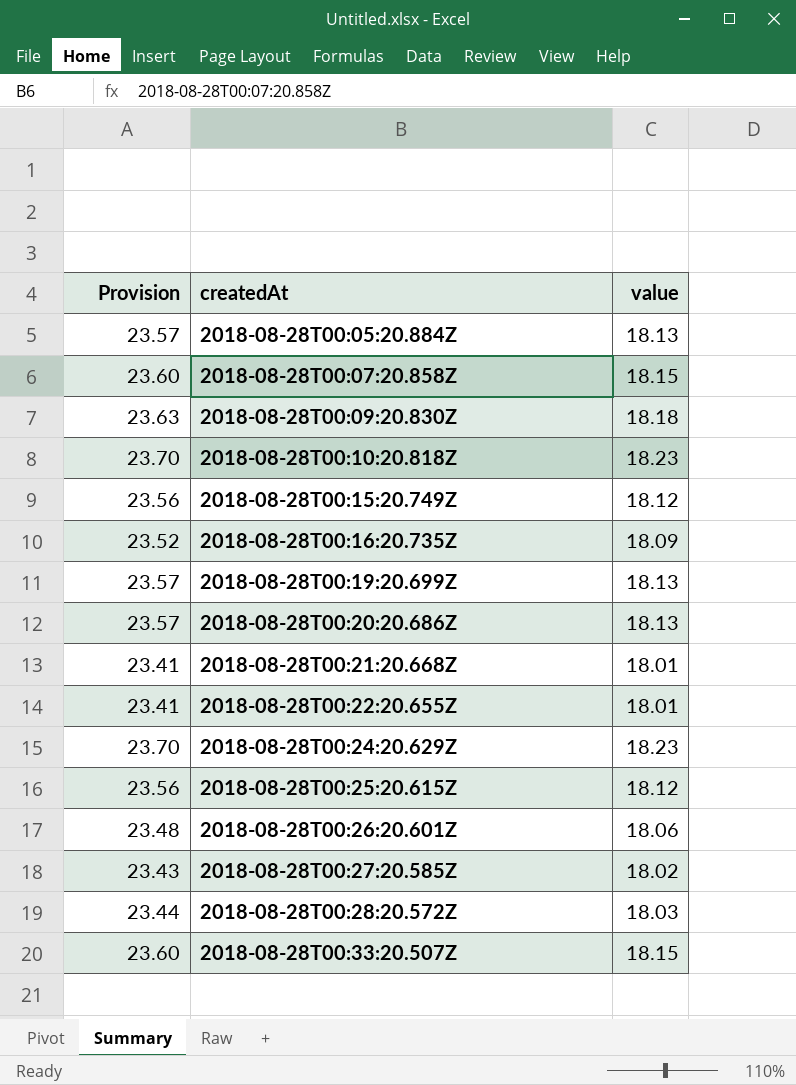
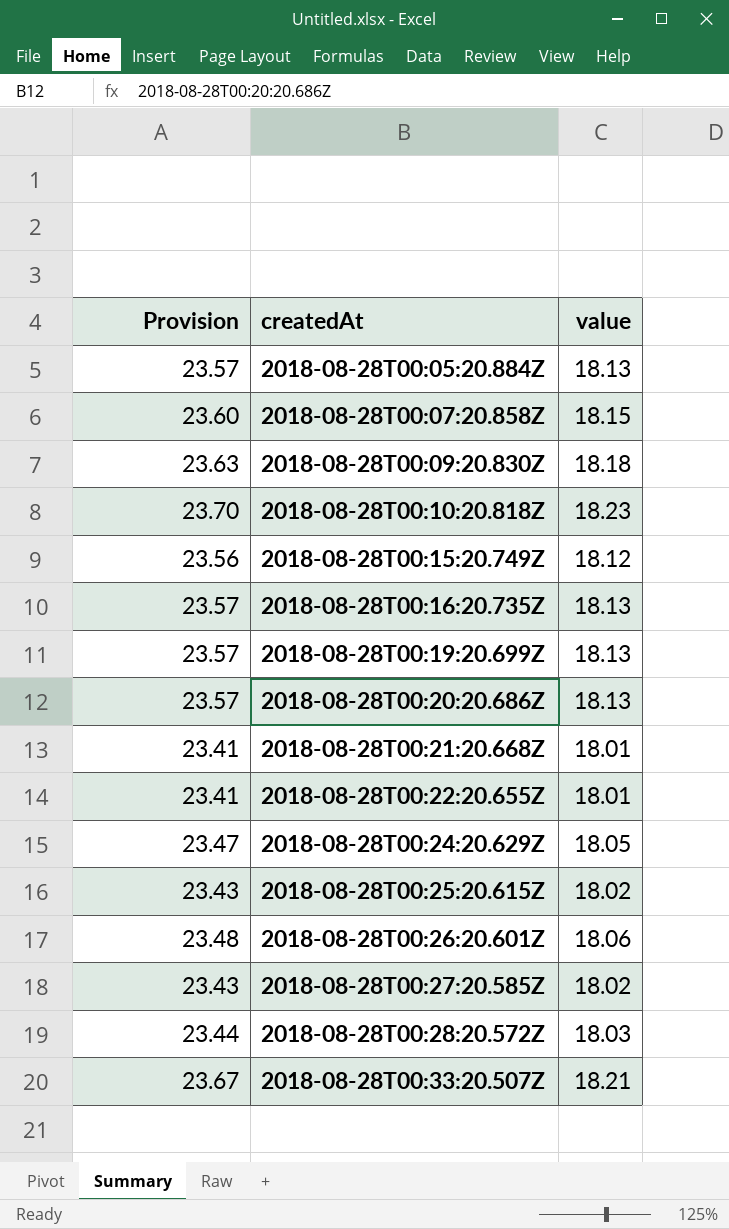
2018-08-28T00:16:20.735Z | Provision: 23.52 -> 23.57
2018-08-28T00:16:20.735Z | value: 18.09 -> 18.13
2018-08-28T00:24:20.629Z | Provision: 23.70 -> 23.47
2018-08-28T00:24:20.629Z | value: 18.23 -> 18.05
2018-08-28T00:25:20.615Z | Provision: 23.56 -> 23.43
2018-08-28T00:25:20.615Z | value: 18.12 -> 18.02
2018-08-28T00:33:20.507Z | Provision: 23.60 -> 23.67
2018-08-28T00:33:20.507Z | value: 18.15 -> 18.21

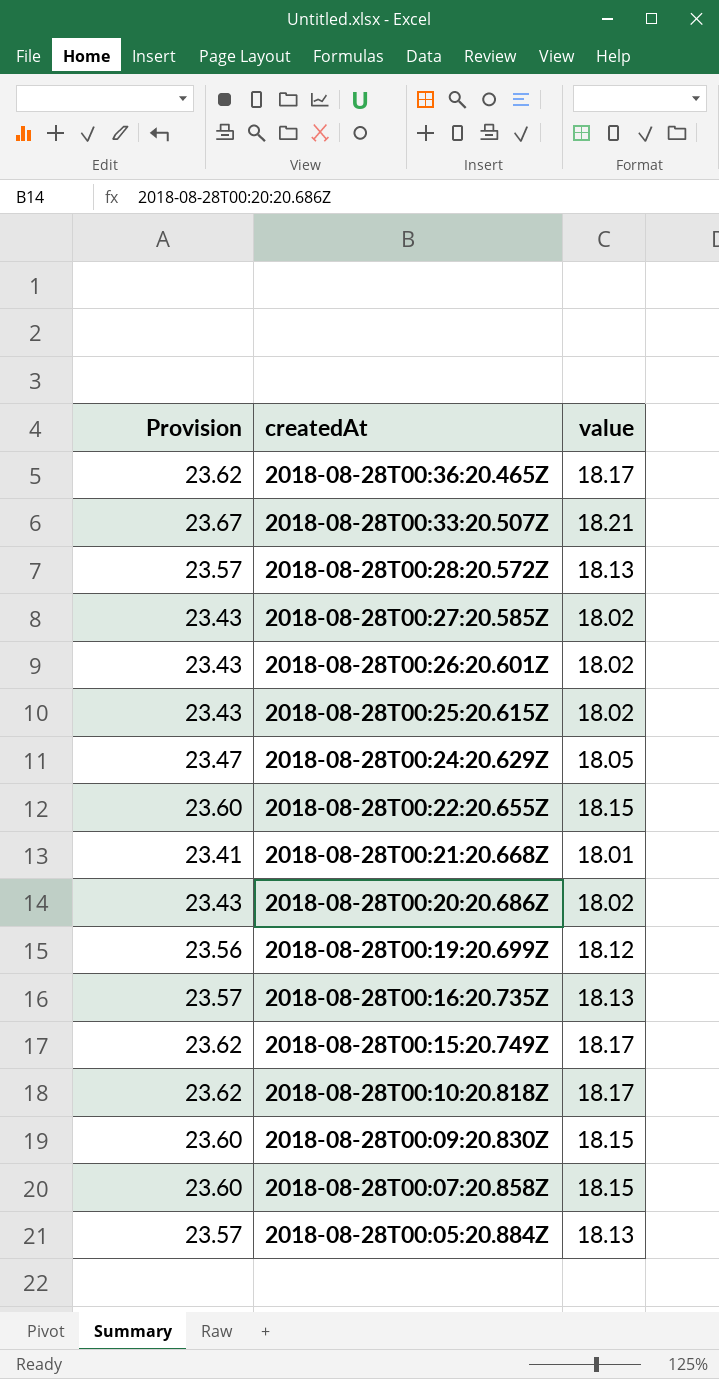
row order: createdAt ascending -> createdAt descending
row 2018-08-28T00:36:20.465Z: none -> 23.62 | 18.17
2018-08-28T00:28:20.572Z | Provision: 23.44 -> 23.57
2018-08-28T00:28:20.572Z | value: 18.03 -> 18.13
2018-08-28T00:26:20.601Z | Provision: 23.48 -> 23.43
2018-08-28T00:26:20.601Z | value: 18.06 -> 18.02
2018-08-28T00:22:20.655Z | Provision: 23.41 -> 23.60
2018-08-28T00:22:20.655Z | value: 18.01 -> 18.15
2018-08-28T00:20:20.686Z | Provision: 23.57 -> 23.43
2018-08-28T00:20:20.686Z | value: 18.13 -> 18.02
2018-08-28T00:19:20.699Z | Provision: 23.57 -> 23.56
2018-08-28T00:19:20.699Z | value: 18.13 -> 18.12
2018-08-28T00:15:20.749Z | Provision: 23.56 -> 23.62
2018-08-28T00:15:20.749Z | value: 18.12 -> 18.17
2018-08-28T00:10:20.818Z | Provision: 23.70 -> 23.62
2018-08-28T00:10:20.818Z | value: 18.23 -> 18.17
2018-08-28T00:09:20.830Z | Provision: 23.63 -> 23.60
2018-08-28T00:09:20.830Z | value: 18.18 -> 18.15

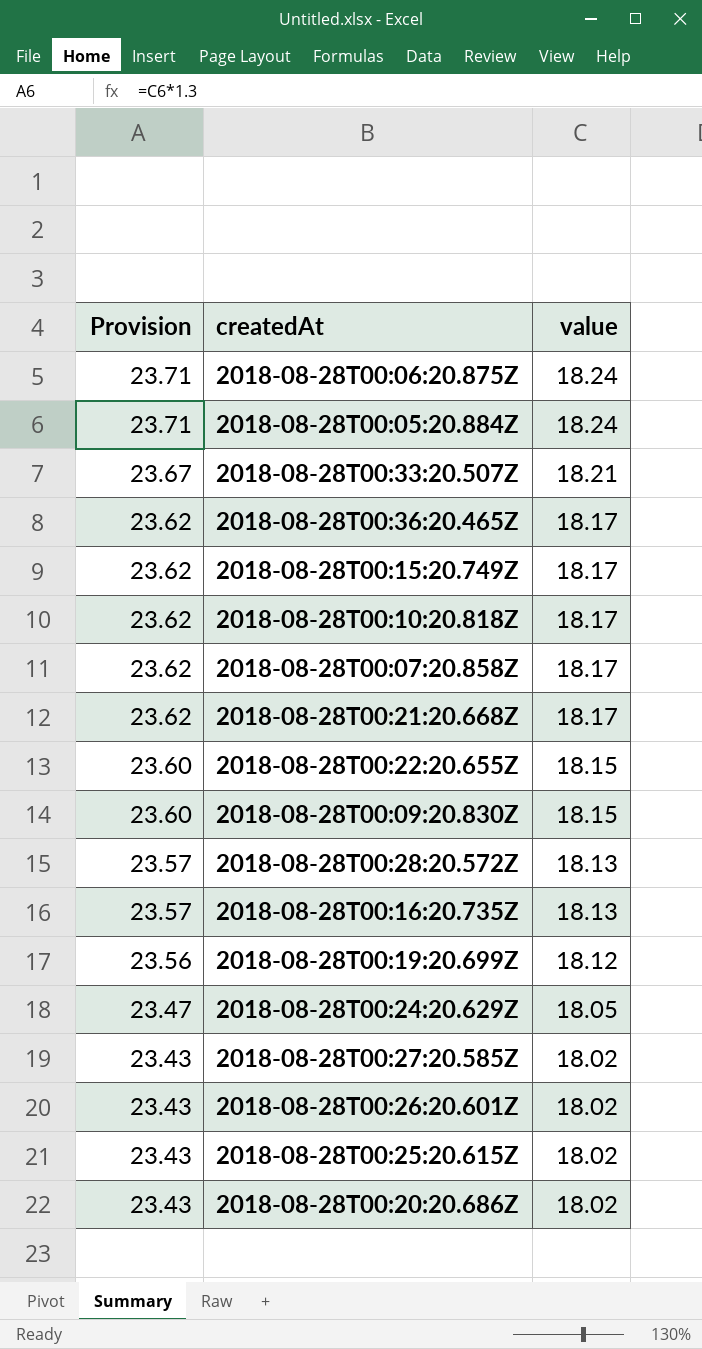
row order: createdAt descending -> Provision descending
row 2018-08-28T00:06:20.875Z: none -> 23.71 | 18.24
2018-08-28T00:05:20.884Z | Provision: 23.57 -> 23.71
2018-08-28T00:05:20.884Z | value: 18.13 -> 18.24
2018-08-28T00:07:20.858Z | Provision: 23.60 -> 23.62
2018-08-28T00:07:20.858Z | value: 18.15 -> 18.17
2018-08-28T00:21:20.668Z | Provision: 23.41 -> 23.62
2018-08-28T00:21:20.668Z | value: 18.01 -> 18.17

